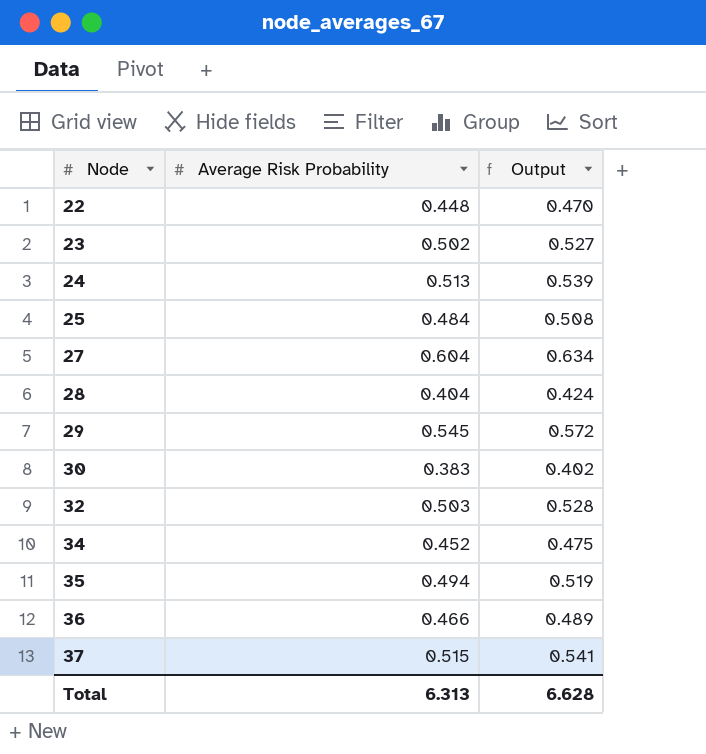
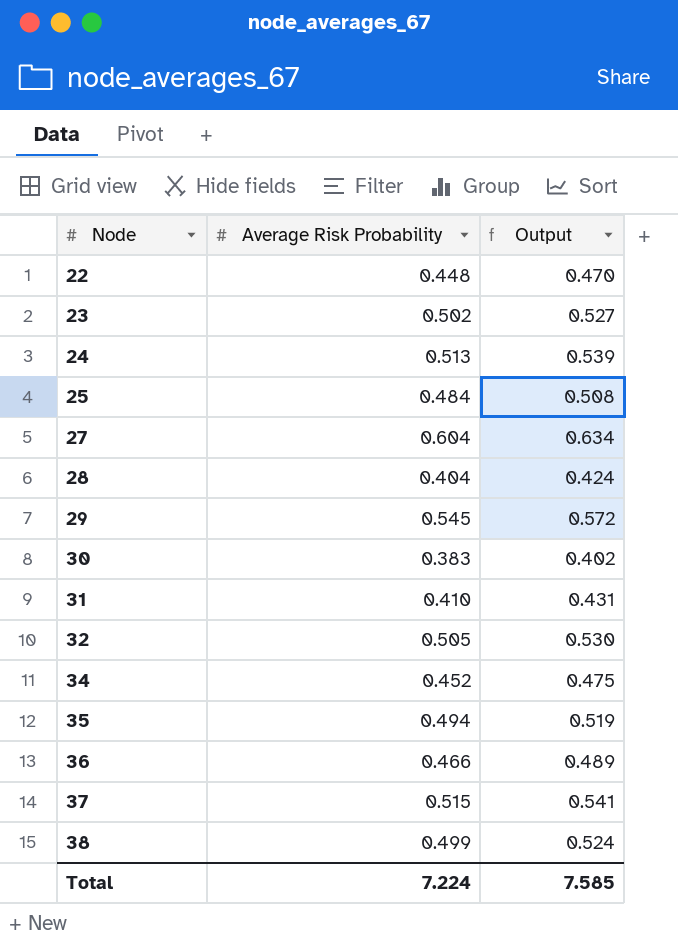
row 31: none -> 0.410 | 0.431
32 | Average Risk Probability: 0.503 -> 0.505
32 | Output: 0.528 -> 0.530
row 38: none -> 0.499 | 0.524
Total | Average Risk Probability: 6.313 -> 7.224
Total | Output: 6.628 -> 7.585

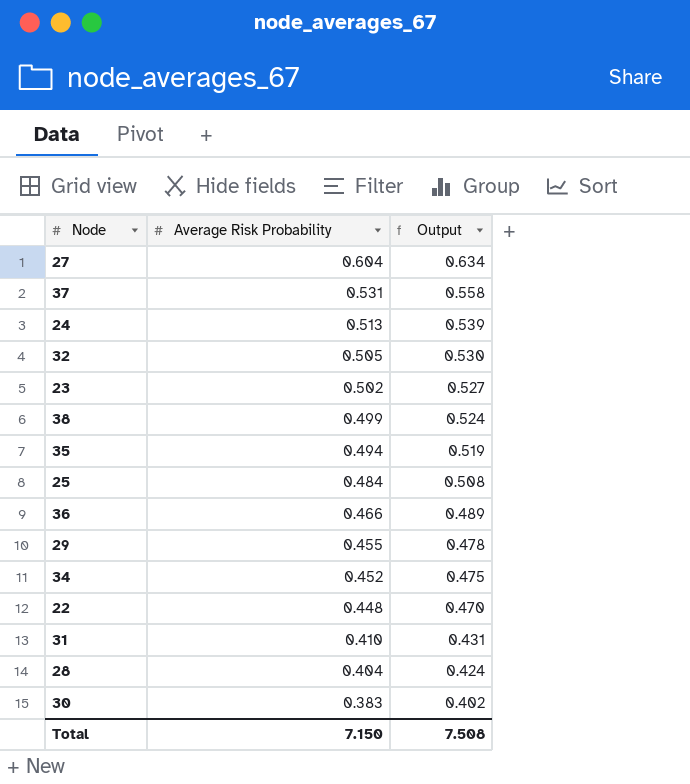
row order: Node ascending -> Average Risk Probability descending
37 | Average Risk Probability: 0.515 -> 0.531
37 | Output: 0.541 -> 0.558
29 | Average Risk Probability: 0.545 -> 0.455
29 | Output: 0.572 -> 0.478
Total | Average Risk Probability: 7.224 -> 7.150
Total | Output: 7.585 -> 7.508

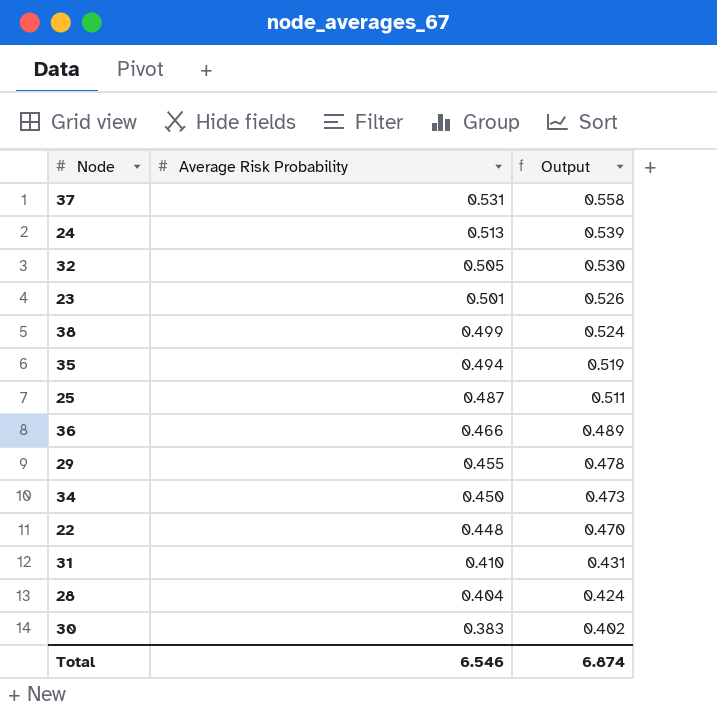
row 27: 0.604 | 0.634 -> none
23 | Average Risk Probability: 0.502 -> 0.501
23 | Output: 0.527 -> 0.526
25 | Average Risk Probability: 0.484 -> 0.487
25 | Output: 0.508 -> 0.511
34 | Average Risk Probability: 0.452 -> 0.450
34 | Output: 0.475 -> 0.473
Total | Average Risk Probability: 7.150 -> 6.546
Total | Output: 7.508 -> 6.874

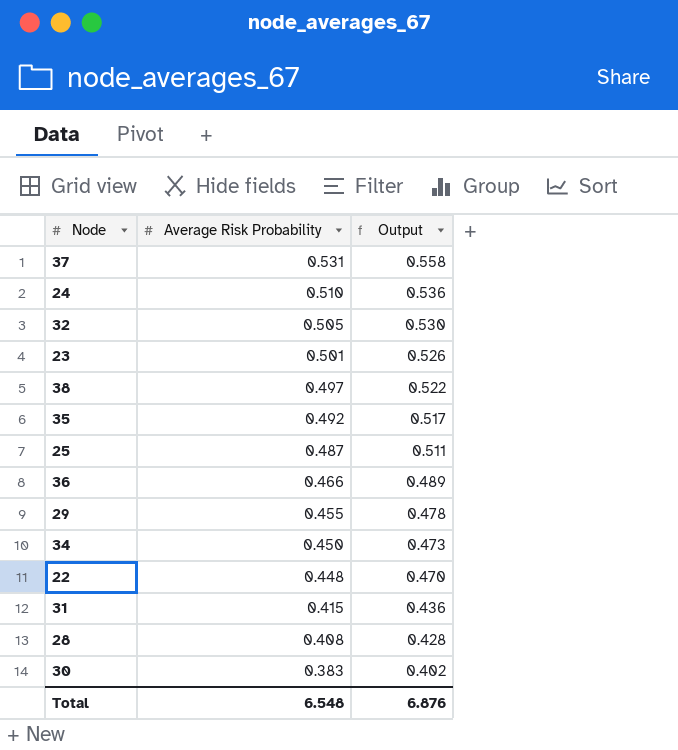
24 | Average Risk Probability: 0.513 -> 0.510
24 | Output: 0.539 -> 0.536
38 | Average Risk Probability: 0.499 -> 0.497
38 | Output: 0.524 -> 0.522
35 | Average Risk Probability: 0.494 -> 0.492
35 | Output: 0.519 -> 0.517
31 | Average Risk Probability: 0.410 -> 0.415
31 | Output: 0.431 -> 0.436
28 | Average Risk Probability: 0.404 -> 0.408
28 | Output: 0.424 -> 0.428
Total | Average Risk Probability: 6.546 -> 6.548
Total | Output: 6.874 -> 6.876

